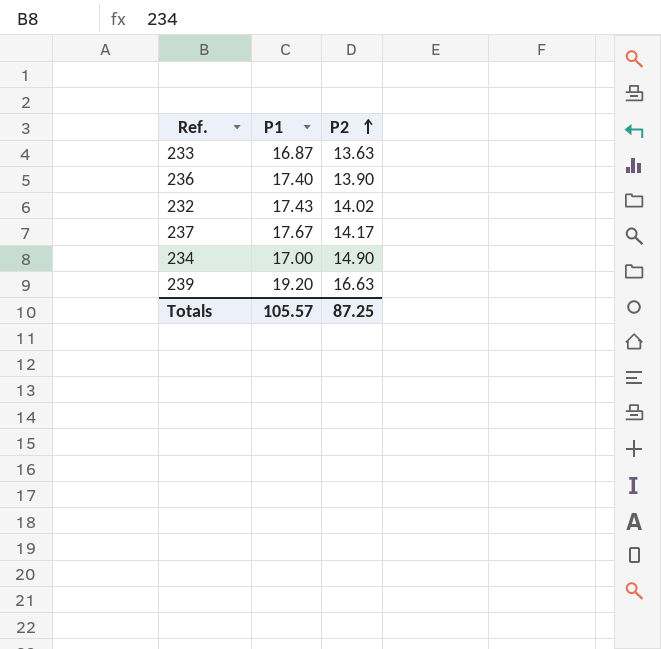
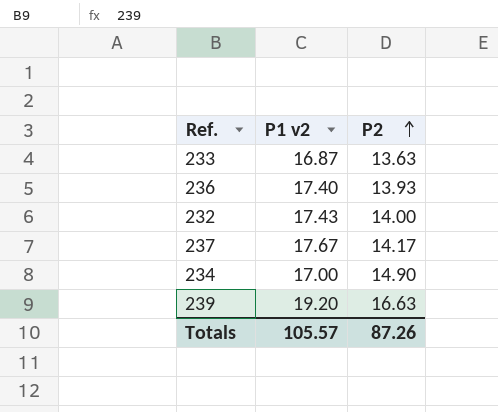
column name: P1 -> P1 v2
236 | P2: 13.90 -> 13.93
232 | P2: 14.02 -> 14.00
Totals | P2: 87.25 -> 87.26

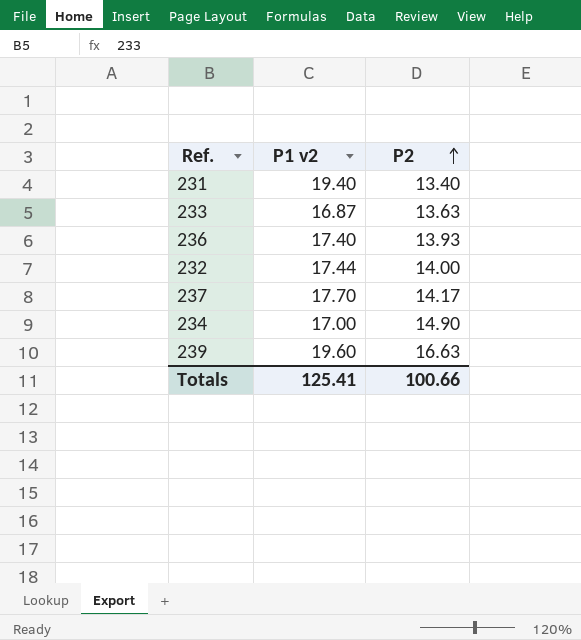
row 231: none -> 19.40 | 13.40
232 | P1 v2: 17.43 -> 17.44
237 | P1 v2: 17.67 -> 17.70
239 | P1 v2: 19.20 -> 19.60
Totals | P1 v2: 105.57 -> 125.41
Totals | P2: 87.26 -> 100.66

